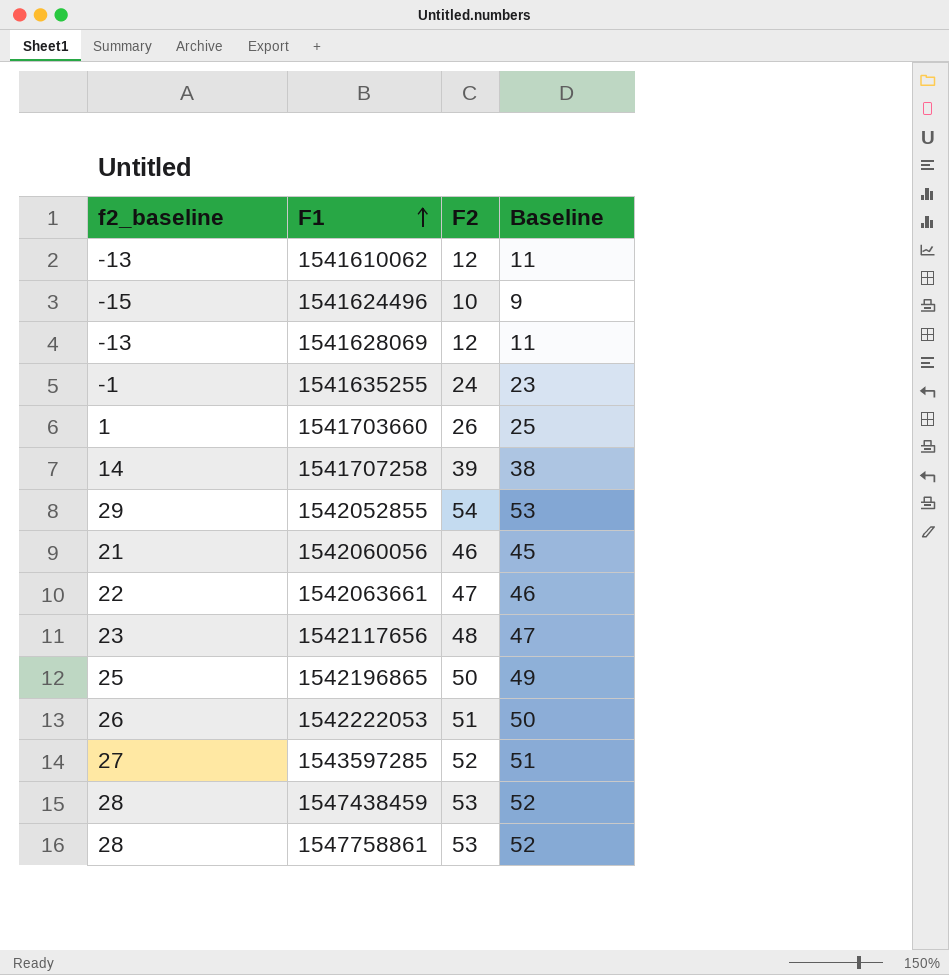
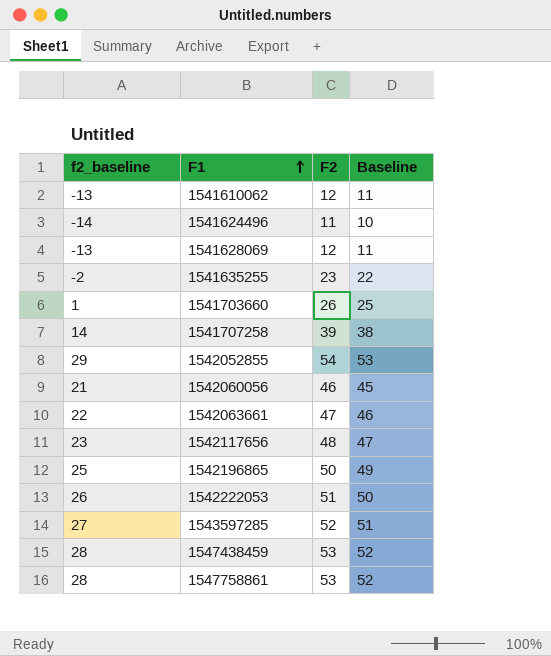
1541624496 | f2_baseline: -15 -> -14
1541624496 | F2: 10 -> 11
1541624496 | Baseline: 9 -> 10
1541635255 | f2_baseline: -1 -> -2
1541635255 | F2: 24 -> 23
1541635255 | Baseline: 23 -> 22

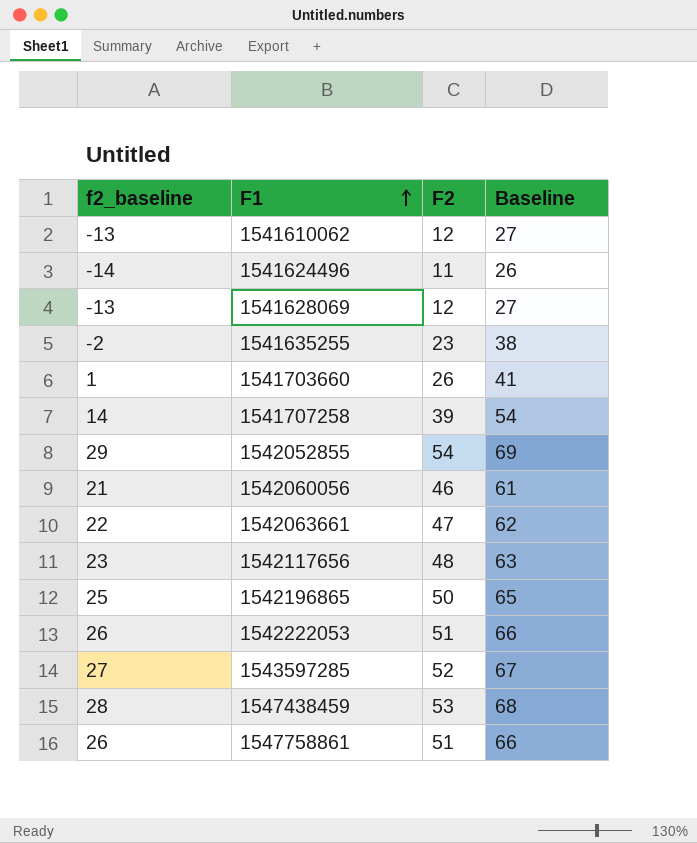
column Baseline | formula: [F2] - 1 -> [F2] + 15
1547758861 | f2_baseline: 28 -> 26
1547758861 | F2: 53 -> 51

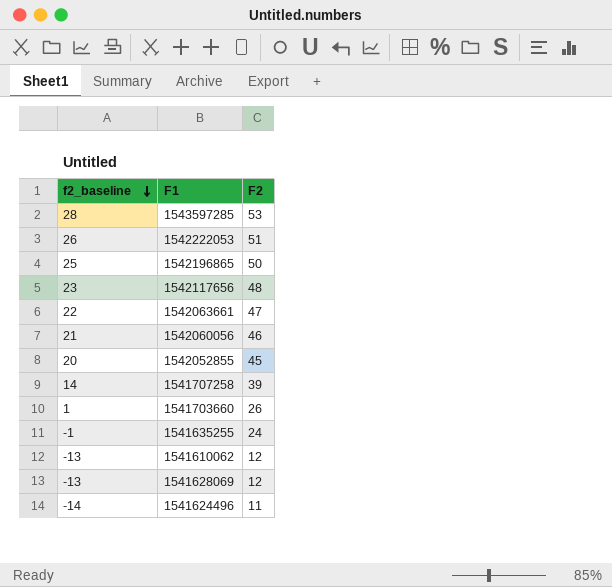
row order: F1 ascending -> f2_baseline descending
column Baseline | formula: [F2] + 15 -> none
row 1547438459: 28 | 53 | 68 -> none
row 1547758861: 26 | 51 | 66 -> none
1543597285 | f2_baseline: 27 -> 28
1543597285 | F2: 52 -> 53
1542052855 | f2_baseline: 29 -> 20
1542052855 | F2: 54 -> 45
1541635255 | f2_baseline: -2 -> -1
1541635255 | F2: 23 -> 24

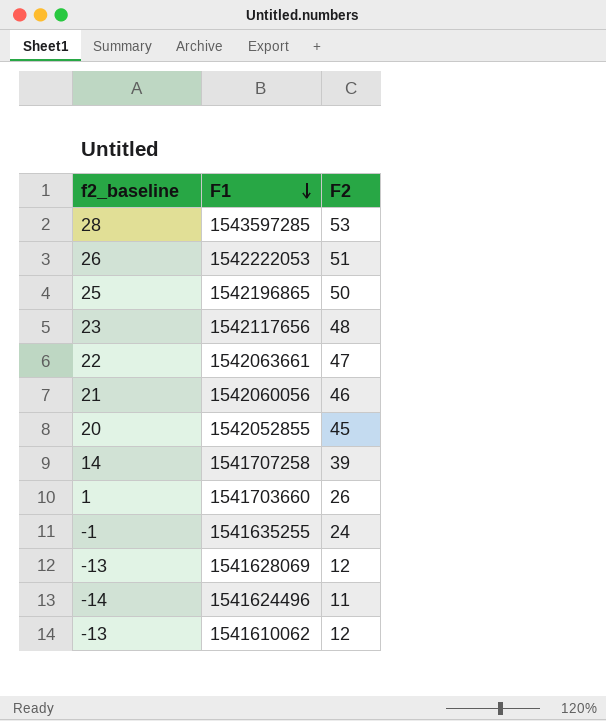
row order: f2_baseline descending -> F1 descending

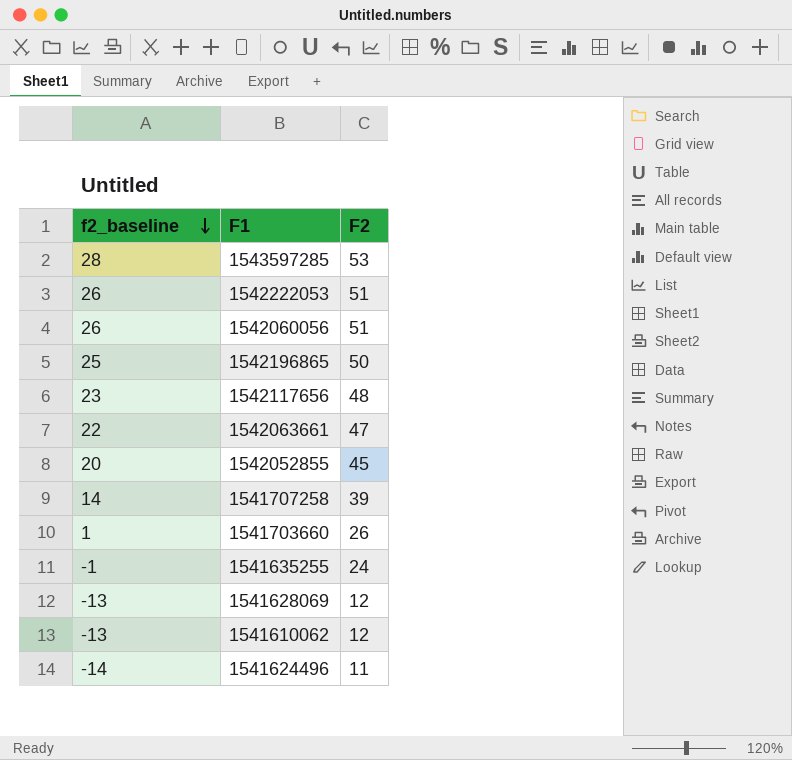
row order: F1 descending -> f2_baseline descending
1542060056 | f2_baseline: 21 -> 26
1542060056 | F2: 46 -> 51

